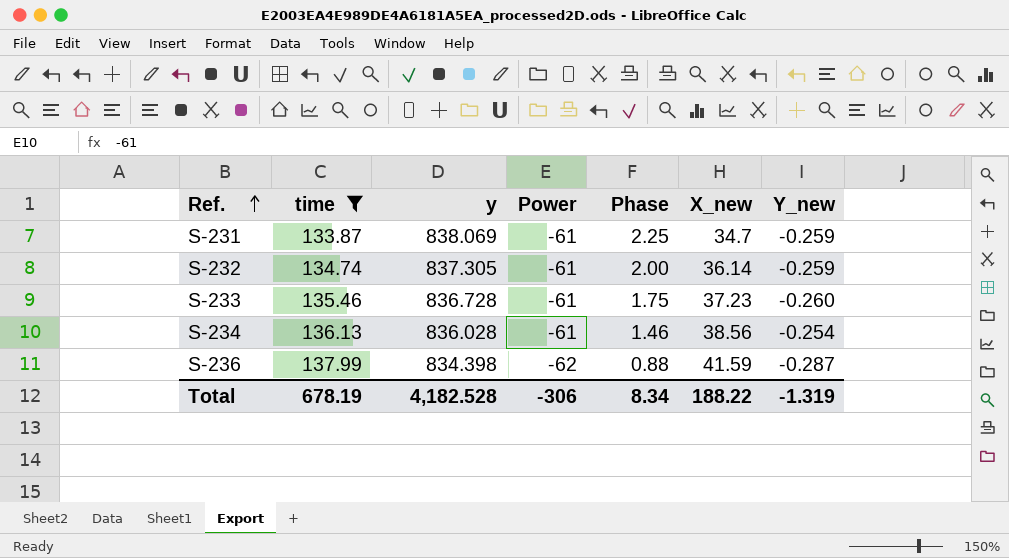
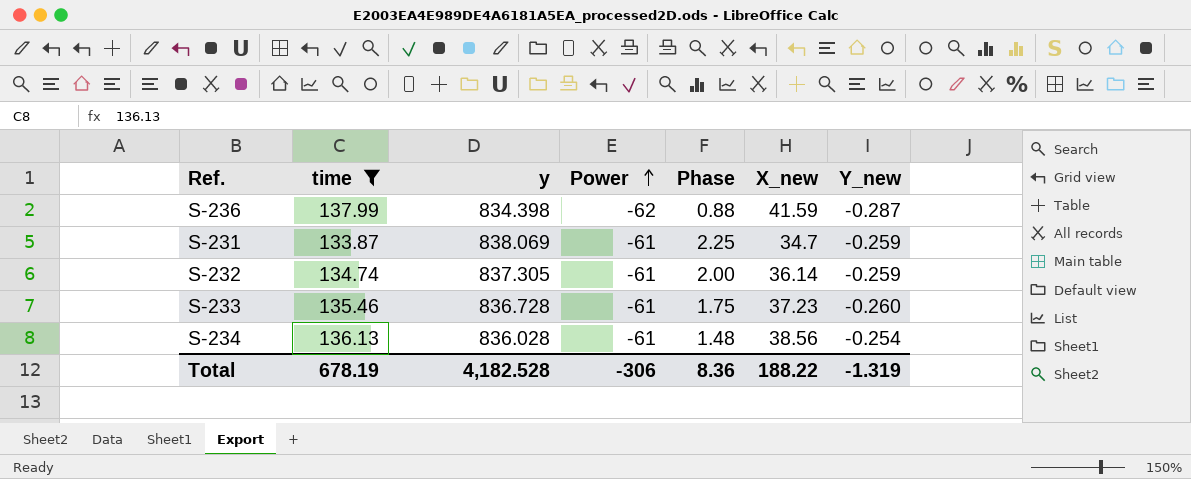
row order: Ref. ascending -> Power ascending
S-234 | Phase: 1.46 -> 1.48
Total | Phase: 8.34 -> 8.36

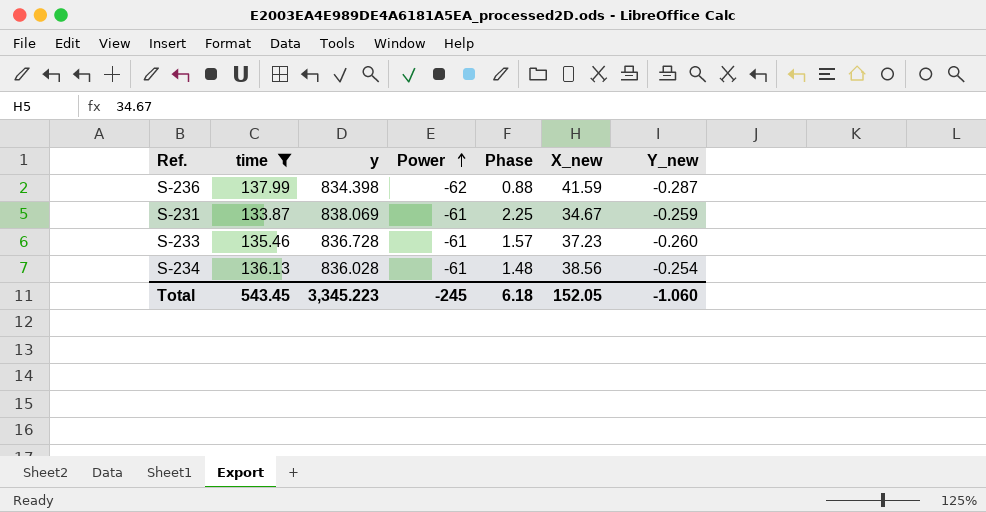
row S-232: 134.74 | 837.305 | -61 | 2.00 | 36.14 | -0.259 -> none
S-231 | X_new: 34.7 -> 34.67
S-233 | Phase: 1.75 -> 1.57
Total | time: 678.19 -> 543.45
Total | y: 4,182.528 -> 3,345.223
Total | Power: -306 -> -245
Total | Phase: 8.36 -> 6.18
Total | X_new: 188.22 -> 152.05
Total | Y_new: -1.319 -> -1.060

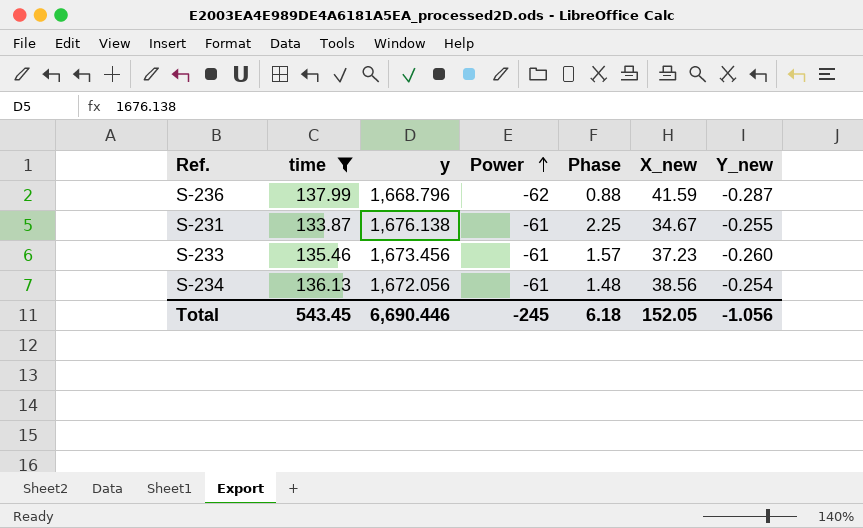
S-236 | y: 834.398 -> 1,668.796
S-231 | y: 838.069 -> 1,676.138
S-231 | Y_new: -0.259 -> -0.255
S-233 | y: 836.728 -> 1,673.456
S-234 | y: 836.028 -> 1,672.056
Total | y: 3,345.223 -> 6,690.446
Total | Y_new: -1.060 -> -1.056

